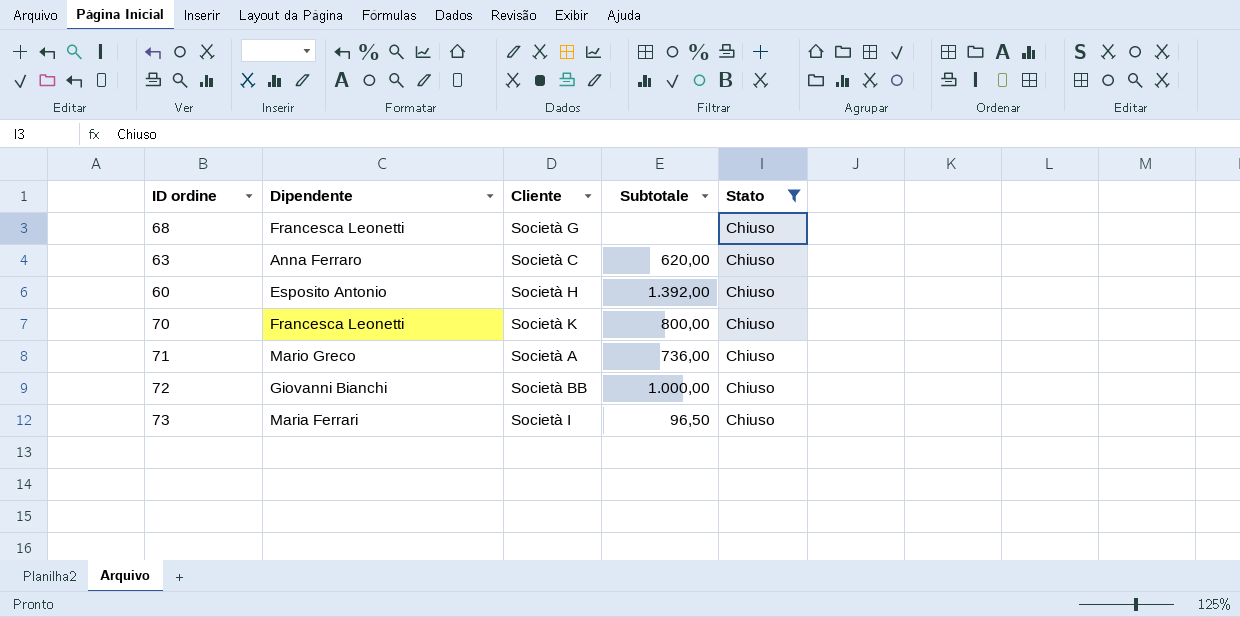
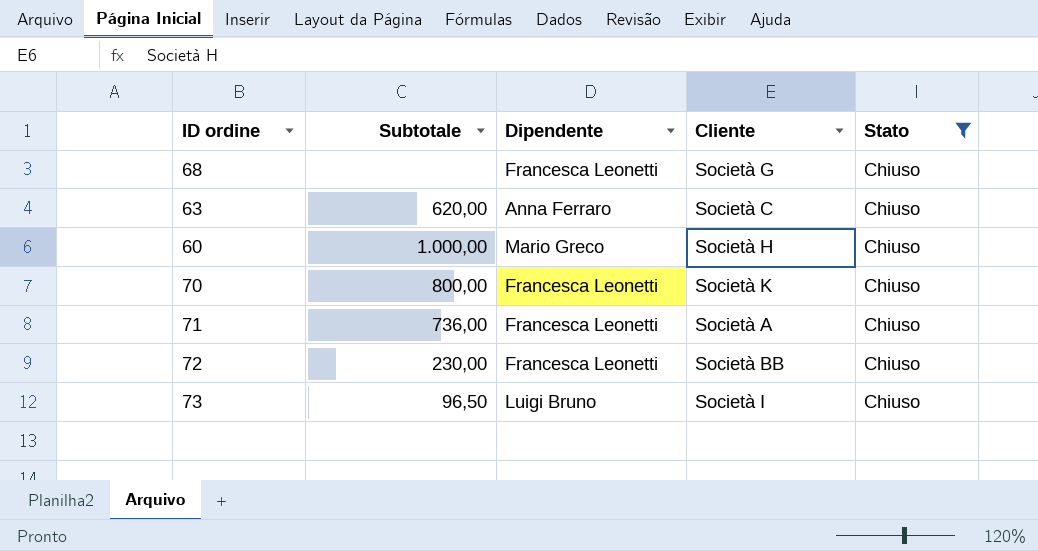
column Subtotale | position: 4 -> 2
60 | Subtotale: 1.392,00 -> 1.000,00
60 | Dipendente: Esposito Antonio -> Mario Greco
71 | Dipendente: Mario Greco -> Francesca Leonetti
72 | Subtotale: 1.000,00 -> 230,00
72 | Dipendente: Giovanni Bianchi -> Francesca Leonetti
73 | Dipendente: Maria Ferrari -> Luigi Bruno

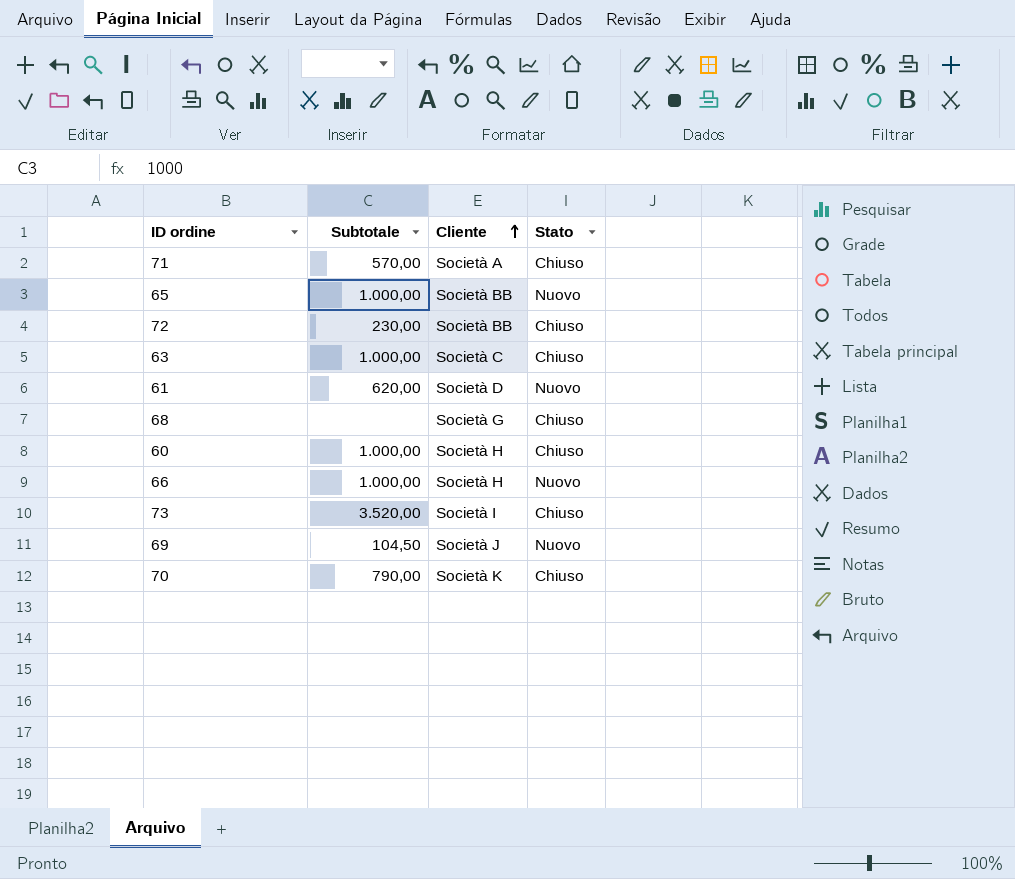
filter: Stato = Chiuso -> none
row order: none -> Cliente ascending
column Dipendente | position: 3 -> none
71 | Subtotale: 736,00 -> 570,00
63 | Subtotale: 620,00 -> 1.000,00
73 | Subtotale: 96,50 -> 3.520,00
70 | Subtotale: 800,00 -> 790,00

